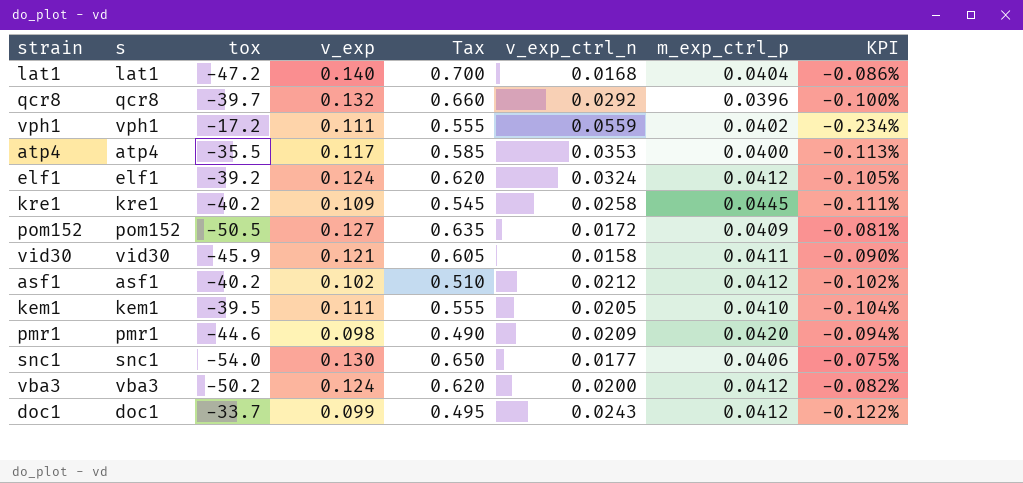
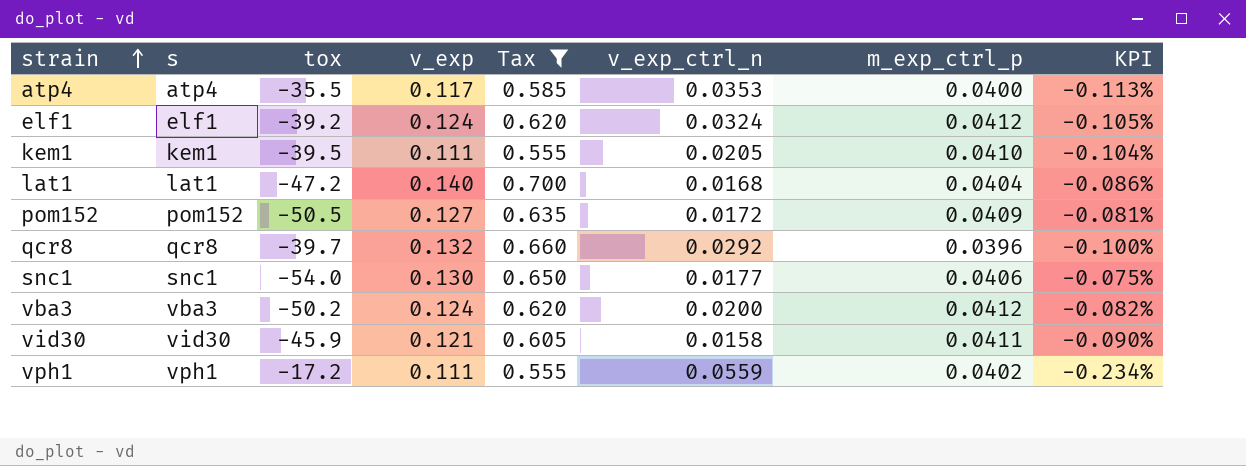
filter: none -> Tax >= 0.555
row order: none -> strain ascending

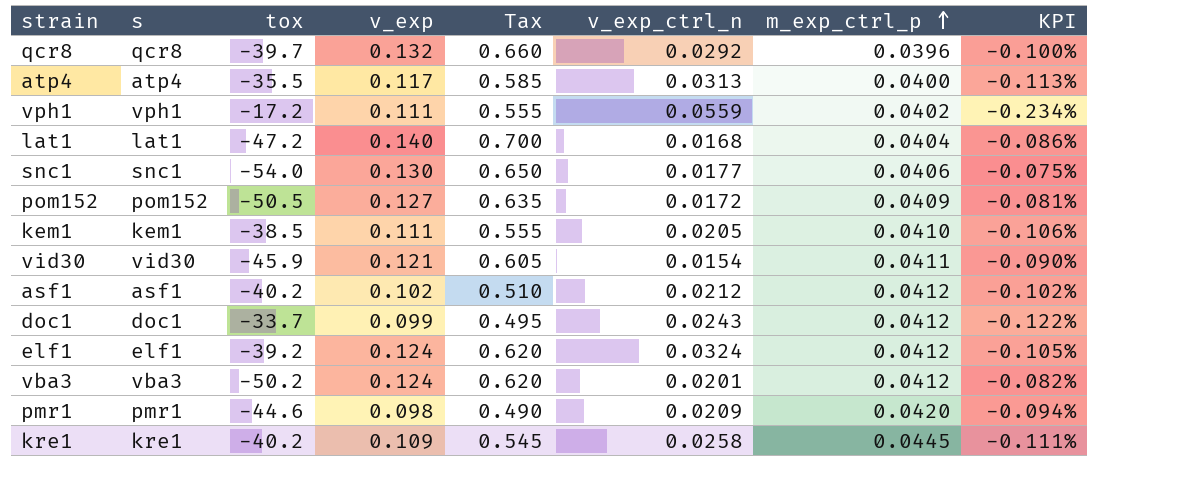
filter: Tax >= 0.555 -> none
row order: strain ascending -> m_exp_ctrl_p ascending
atp4 | v_exp_ctrl_n: 0.0353 -> 0.0313
kem1 | tox: -39.5 -> -38.5
kem1 | KPI: -0.104% -> -0.106%
vid30 | v_exp_ctrl_n: 0.0158 -> 0.0154
vba3 | v_exp_ctrl_n: 0.0200 -> 0.0201

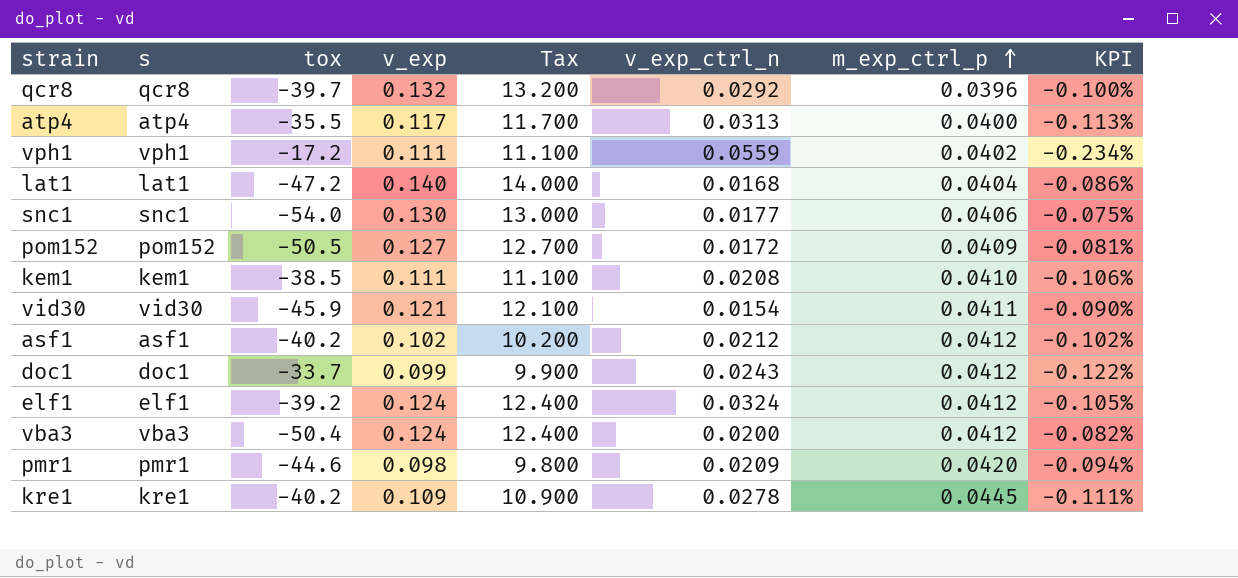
column Tax | formula: [v_exp] * 5 -> [v_exp] * 100
kem1 | v_exp_ctrl_n: 0.0205 -> 0.0208
vba3 | tox: -50.2 -> -50.4
vba3 | v_exp_ctrl_n: 0.0201 -> 0.0200
kre1 | v_exp_ctrl_n: 0.0258 -> 0.0278

